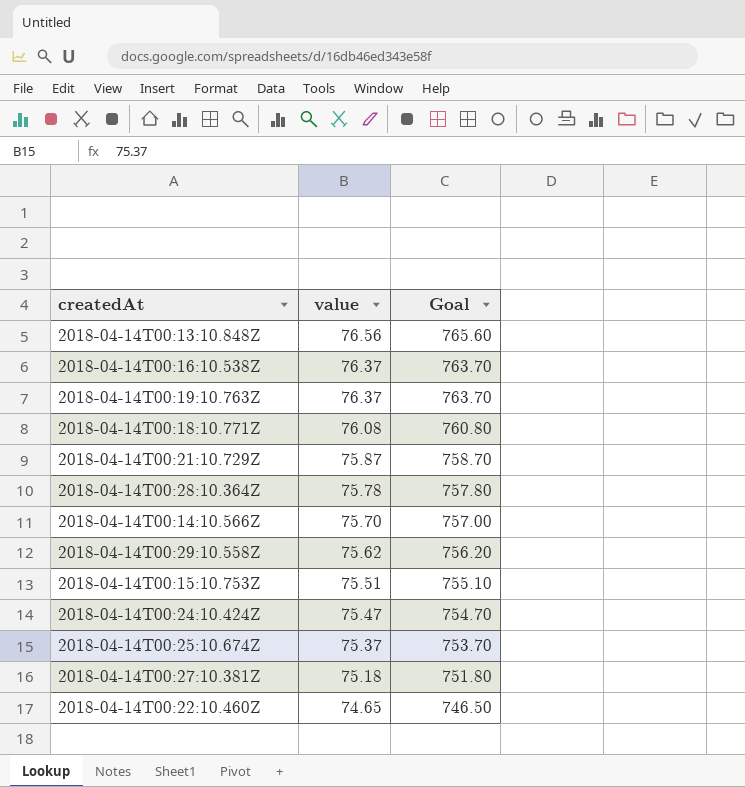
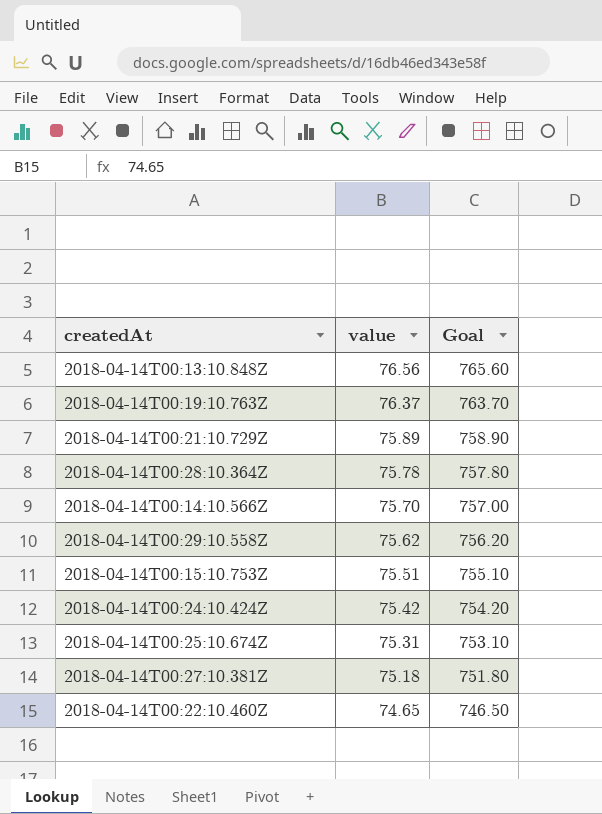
row 2018-04-14T00:16:10.538Z: 76.37 | 763.70 -> none
row 2018-04-14T00:18:10.771Z: 76.08 | 760.80 -> none
2018-04-14T00:21:10.729Z | value: 75.87 -> 75.89
2018-04-14T00:21:10.729Z | Goal: 758.70 -> 758.90
2018-04-14T00:24:10.424Z | value: 75.47 -> 75.42
2018-04-14T00:24:10.424Z | Goal: 754.70 -> 754.20
2018-04-14T00:25:10.674Z | value: 75.37 -> 75.31
2018-04-14T00:25:10.674Z | Goal: 753.70 -> 753.10

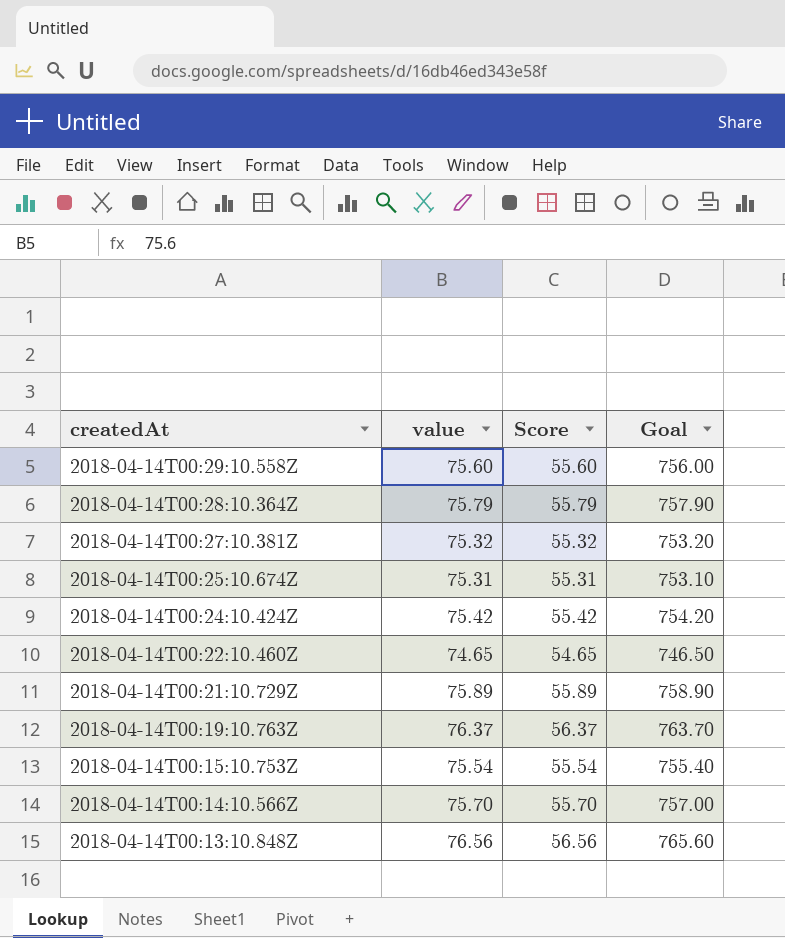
row order: value descending -> createdAt descending
column Score | formula: none -> [value] - 20
2018-04-14T00:29:10.558Z | value: 75.62 -> 75.60
2018-04-14T00:29:10.558Z | Goal: 756.20 -> 756.00
2018-04-14T00:28:10.364Z | value: 75.78 -> 75.79
2018-04-14T00:28:10.364Z | Goal: 757.80 -> 757.90
2018-04-14T00:27:10.381Z | value: 75.18 -> 75.32
2018-04-14T00:27:10.381Z | Goal: 751.80 -> 753.20
2018-04-14T00:15:10.753Z | value: 75.51 -> 75.54
2018-04-14T00:15:10.753Z | Goal: 755.10 -> 755.40

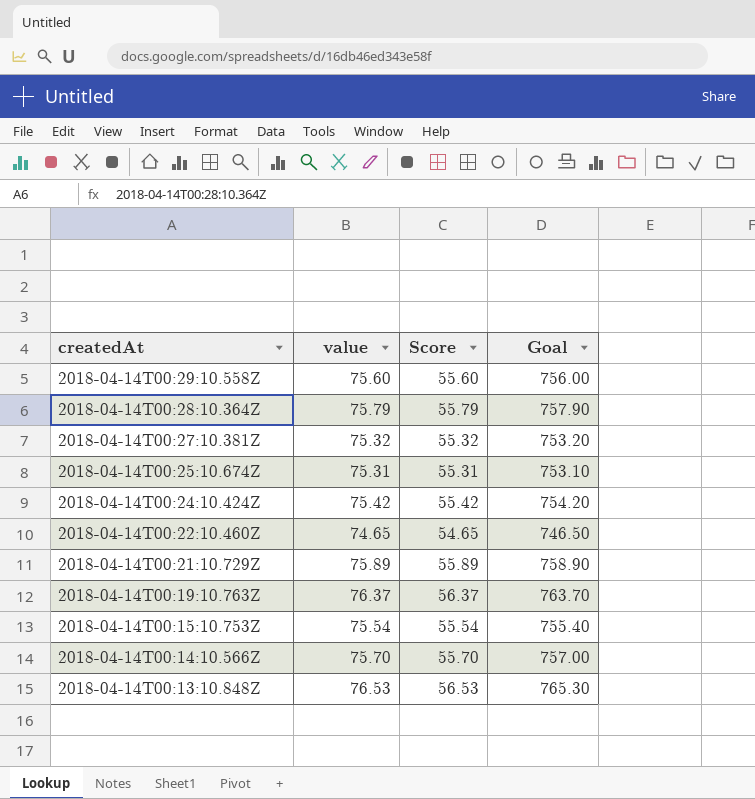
2018-04-14T00:13:10.848Z | value: 76.56 -> 76.53
2018-04-14T00:13:10.848Z | Score: 56.56 -> 56.53
2018-04-14T00:13:10.848Z | Goal: 765.60 -> 765.30

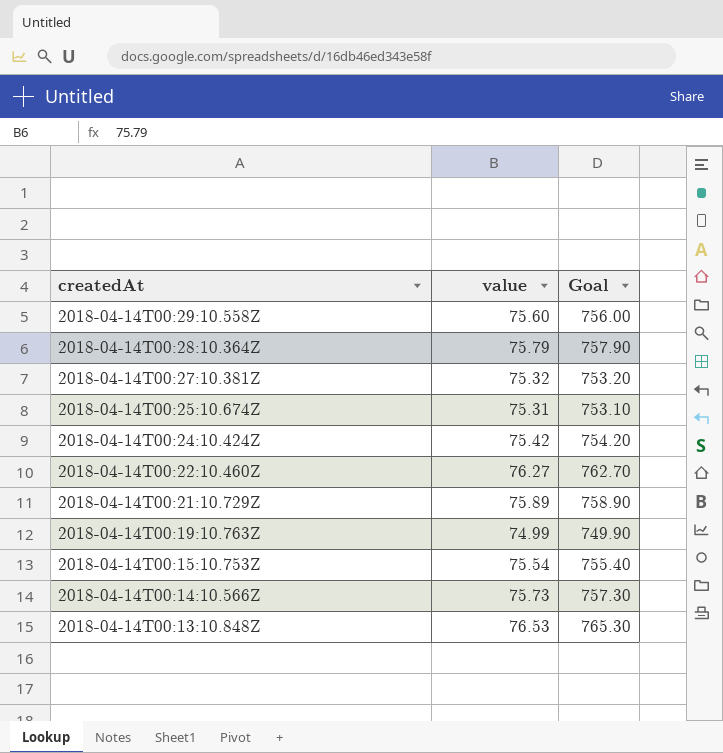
column Score | formula: [value] - 20 -> none
2018-04-14T00:22:10.460Z | value: 74.65 -> 76.27
2018-04-14T00:22:10.460Z | Goal: 746.50 -> 762.70
2018-04-14T00:19:10.763Z | value: 76.37 -> 74.99
2018-04-14T00:19:10.763Z | Goal: 763.70 -> 749.90
2018-04-14T00:14:10.566Z | value: 75.70 -> 75.73
2018-04-14T00:14:10.566Z | Goal: 757.00 -> 757.30

